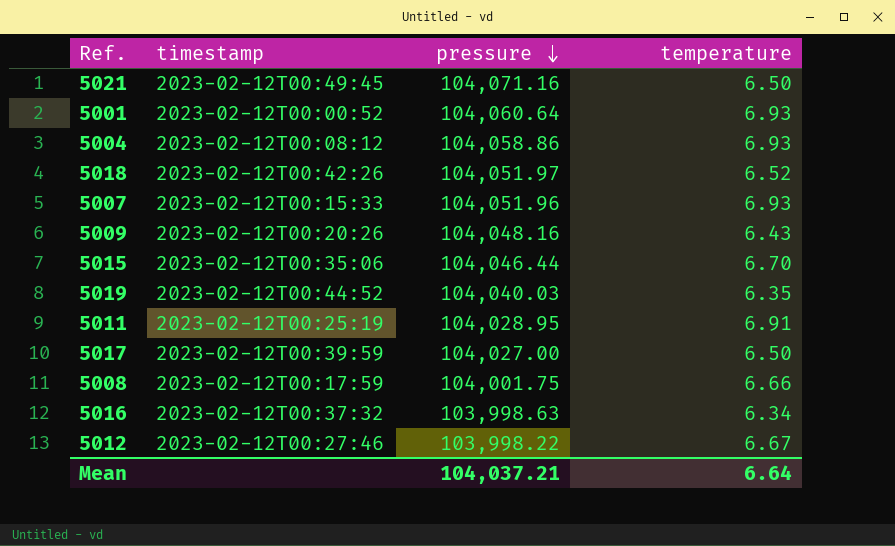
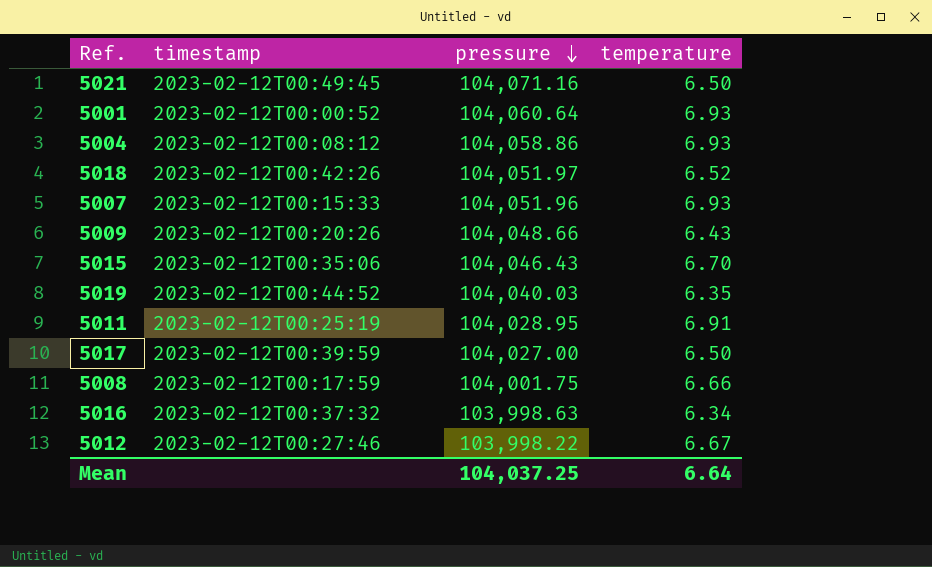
5009 | pressure: 104,048.16 -> 104,048.66
5015 | pressure: 104,046.44 -> 104,046.43
Mean | pressure: 104,037.21 -> 104,037.25

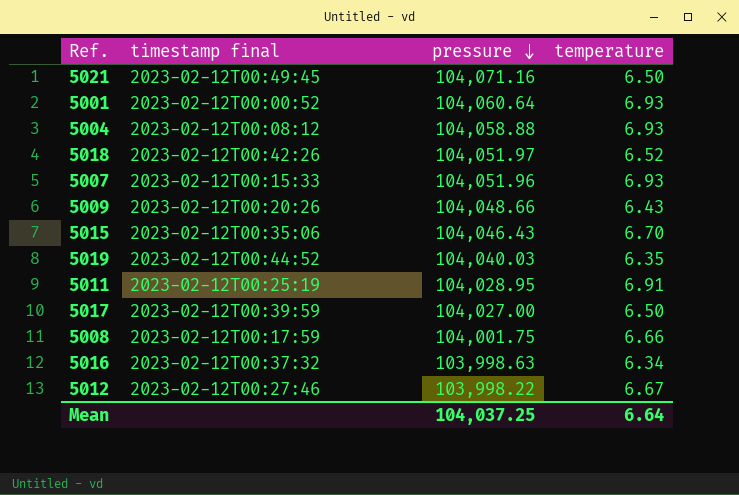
column name: timestamp -> timestamp final
5004 | pressure: 104,058.86 -> 104,058.88

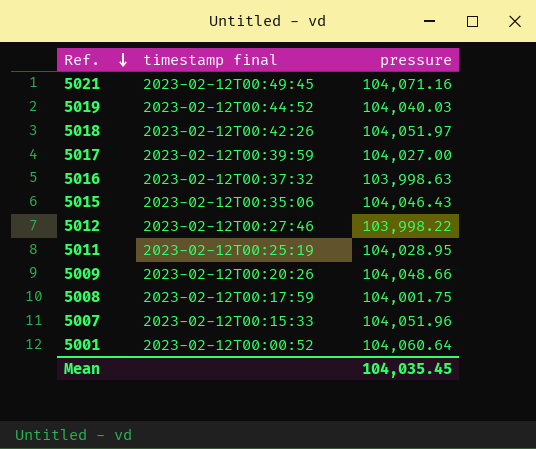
row order: pressure descending -> Ref. descending
column temperature | position: 4 -> none
row 5004: 2023-02-12T00:08:12 | 104,058.88 | 6.93 -> none
Mean | pressure: 104,037.25 -> 104,035.45

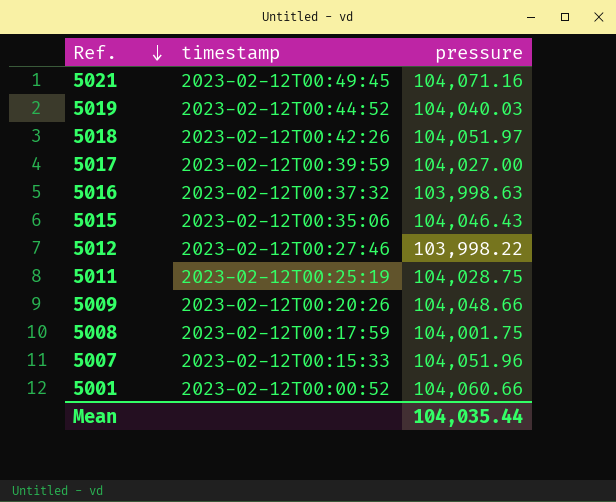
column name: timestamp final -> timestamp
5011 | pressure: 104,028.95 -> 104,028.75
5001 | pressure: 104,060.64 -> 104,060.66
Mean | pressure: 104,035.45 -> 104,035.44

